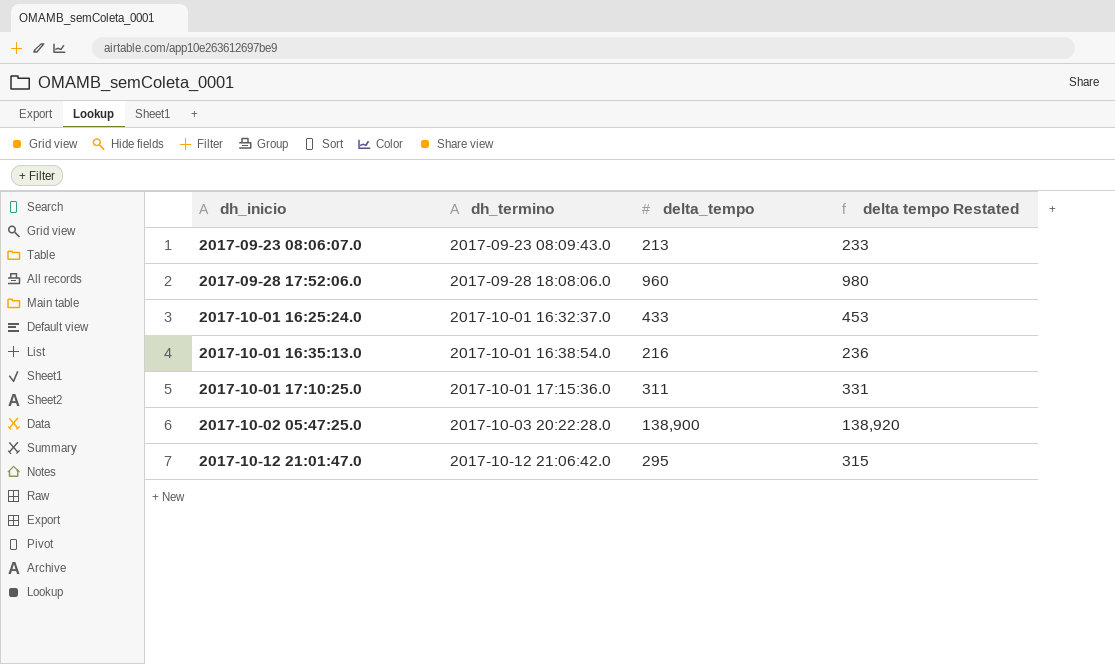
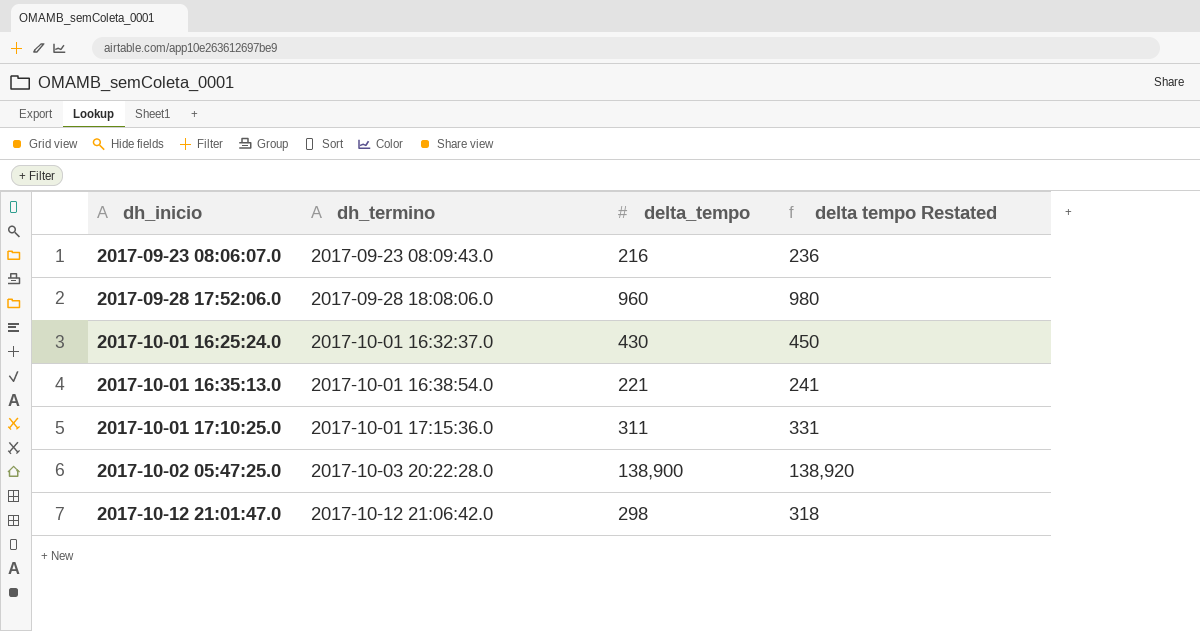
2017-09-23 08:06:07.0 | delta_tempo: 213 -> 216
2017-09-23 08:06:07.0 | delta tempo Restated: 233 -> 236
2017-10-01 16:25:24.0 | delta_tempo: 433 -> 430
2017-10-01 16:25:24.0 | delta tempo Restated: 453 -> 450
2017-10-01 16:35:13.0 | delta_tempo: 216 -> 221
2017-10-01 16:35:13.0 | delta tempo Restated: 236 -> 241
2017-10-12 21:01:47.0 | delta_tempo: 295 -> 298
2017-10-12 21:01:47.0 | delta tempo Restated: 315 -> 318

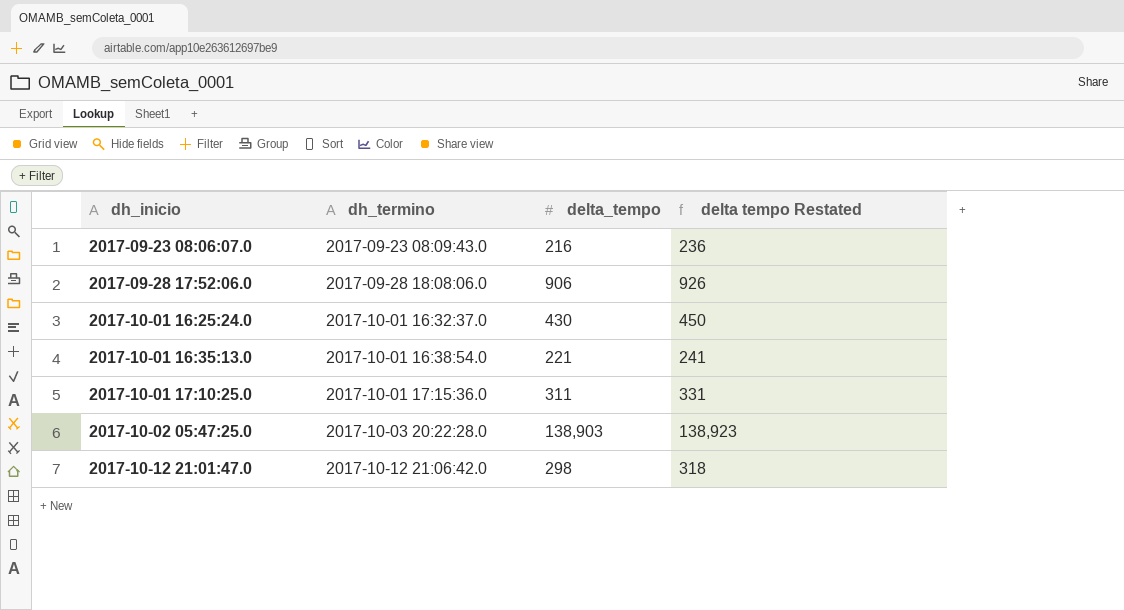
2017-09-28 17:52:06.0 | delta_tempo: 960 -> 906
2017-09-28 17:52:06.0 | delta tempo Restated: 980 -> 926
2017-10-02 05:47:25.0 | delta_tempo: 138,900 -> 138,903
2017-10-02 05:47:25.0 | delta tempo Restated: 138,920 -> 138,923

